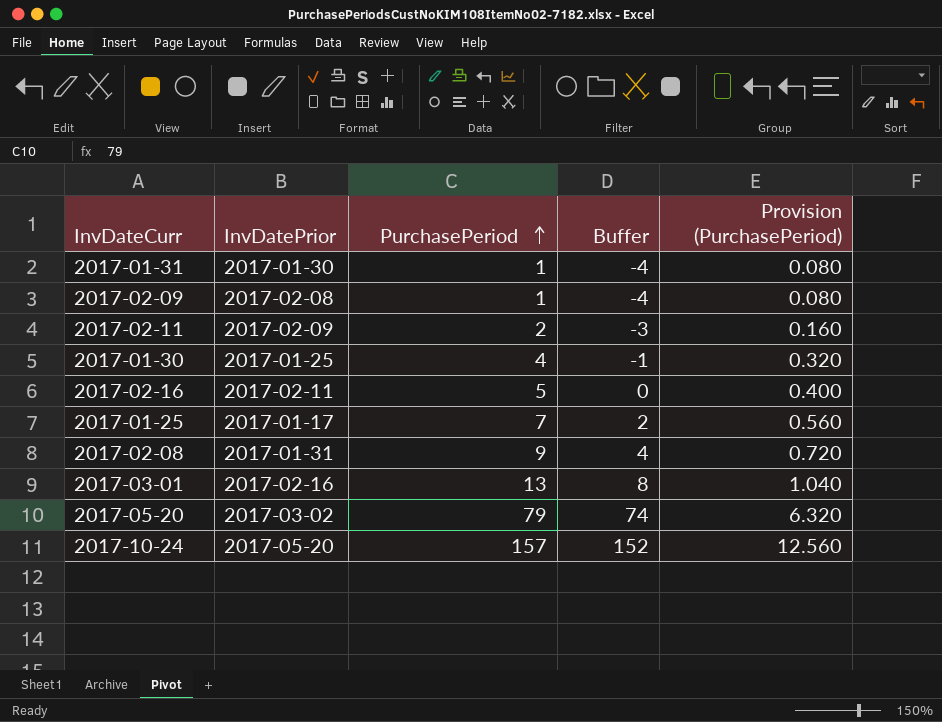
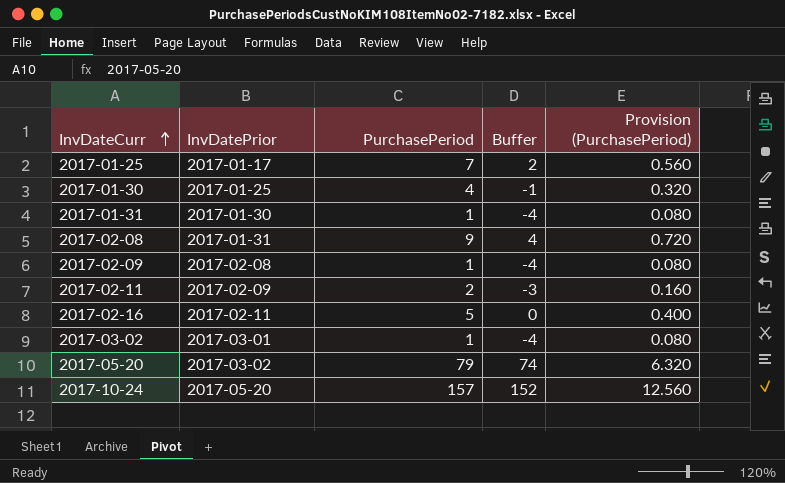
row order: PurchasePeriod ascending -> InvDateCurr ascending
row 2017-03-01: 2017-02-16 | 13 | 8 | 1.040 -> none
row 2017-03-02: none -> 2017-03-01 | 1 | -4 | 0.080

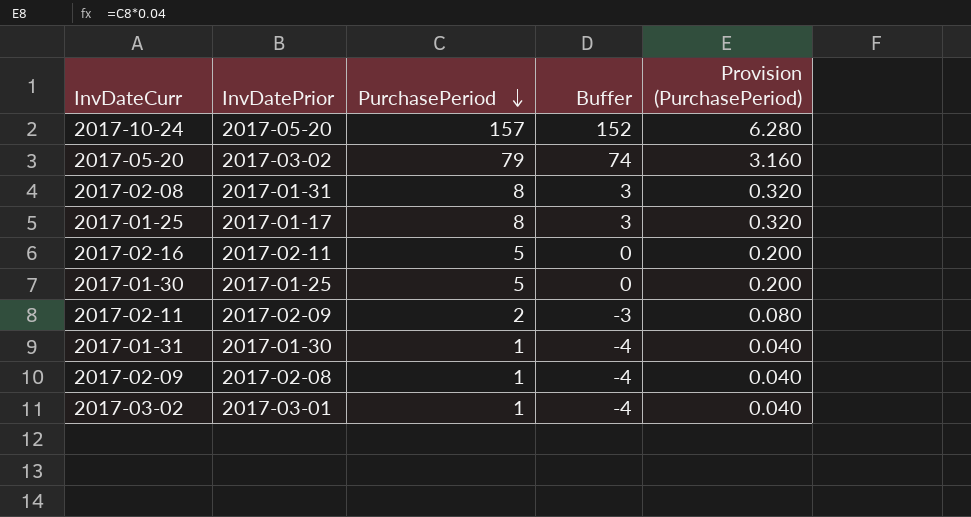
row order: InvDateCurr ascending -> PurchasePeriod descending
column Provision (PurchasePeriod) | formula: [PurchasePeriod] * 0.08 -> [PurchasePeriod] * 0.04
2017-02-08 | PurchasePeriod: 9 -> 8
2017-02-08 | Buffer: 4 -> 3
2017-01-25 | PurchasePeriod: 7 -> 8
2017-01-25 | Buffer: 2 -> 3
2017-01-30 | PurchasePeriod: 4 -> 5
2017-01-30 | Buffer: -1 -> 0

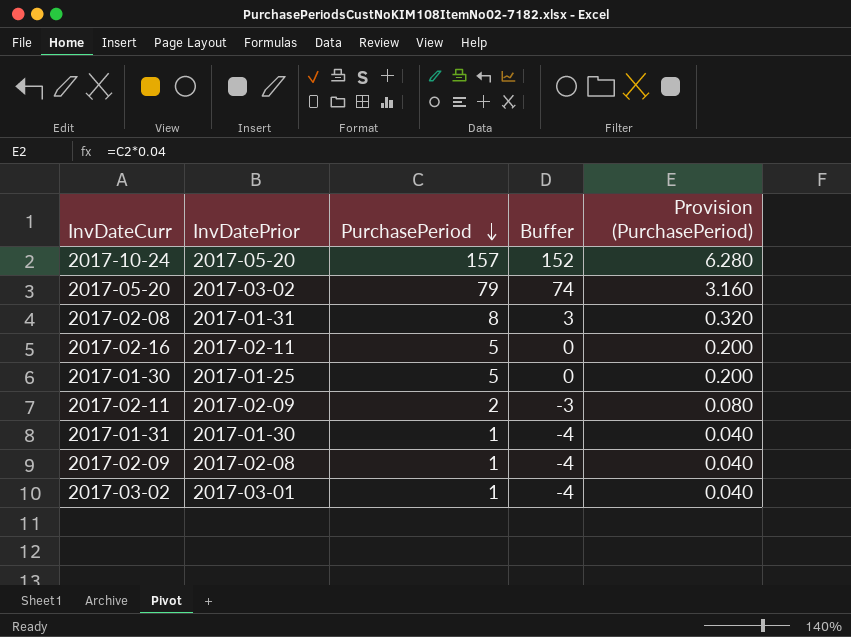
row 2017-01-25: 2017-01-17 | 8 | 3 | 0.320 -> none

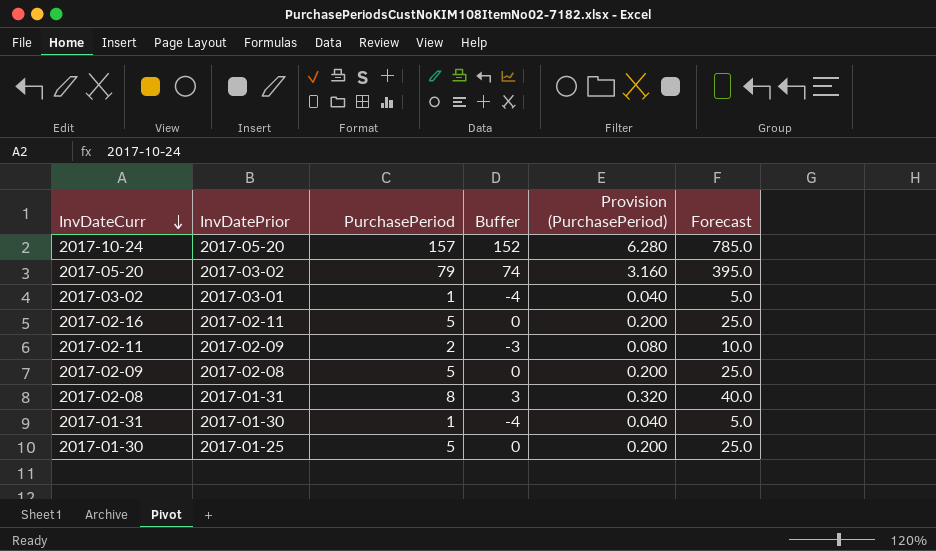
row order: PurchasePeriod descending -> InvDateCurr descending
column Forecast | formula: none -> [PurchasePeriod] * 5
2017-02-09 | PurchasePeriod: 1 -> 5
2017-02-09 | Buffer: -4 -> 0
2017-02-09 | Provision (PurchasePeriod): 0.040 -> 0.200

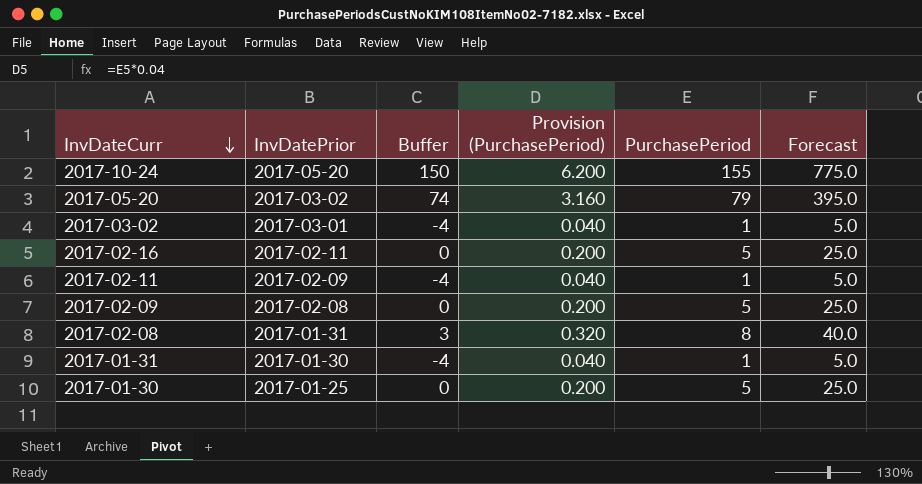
column PurchasePeriod | position: 3 -> 5
2017-10-24 | Buffer: 152 -> 150
2017-10-24 | Provision (PurchasePeriod): 6.280 -> 6.200
2017-10-24 | PurchasePeriod: 157 -> 155
2017-10-24 | Forecast: 785.0 -> 775.0
2017-02-11 | Buffer: -3 -> -4
2017-02-11 | Provision (PurchasePeriod): 0.080 -> 0.040
2017-02-11 | PurchasePeriod: 2 -> 1
2017-02-11 | Forecast: 10.0 -> 5.0

